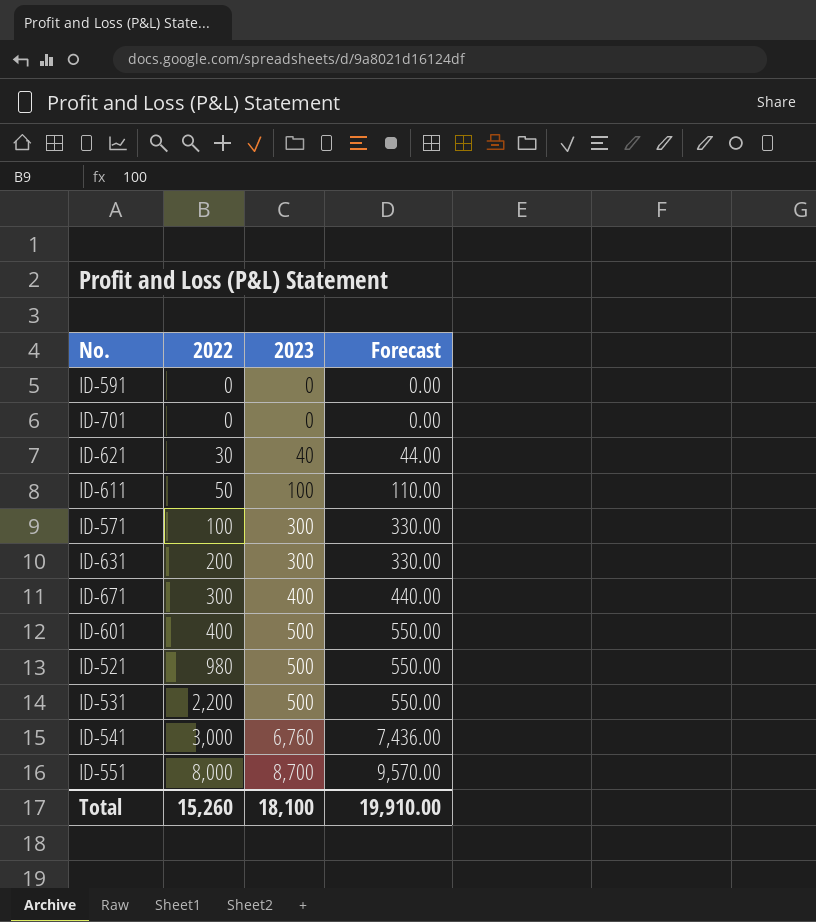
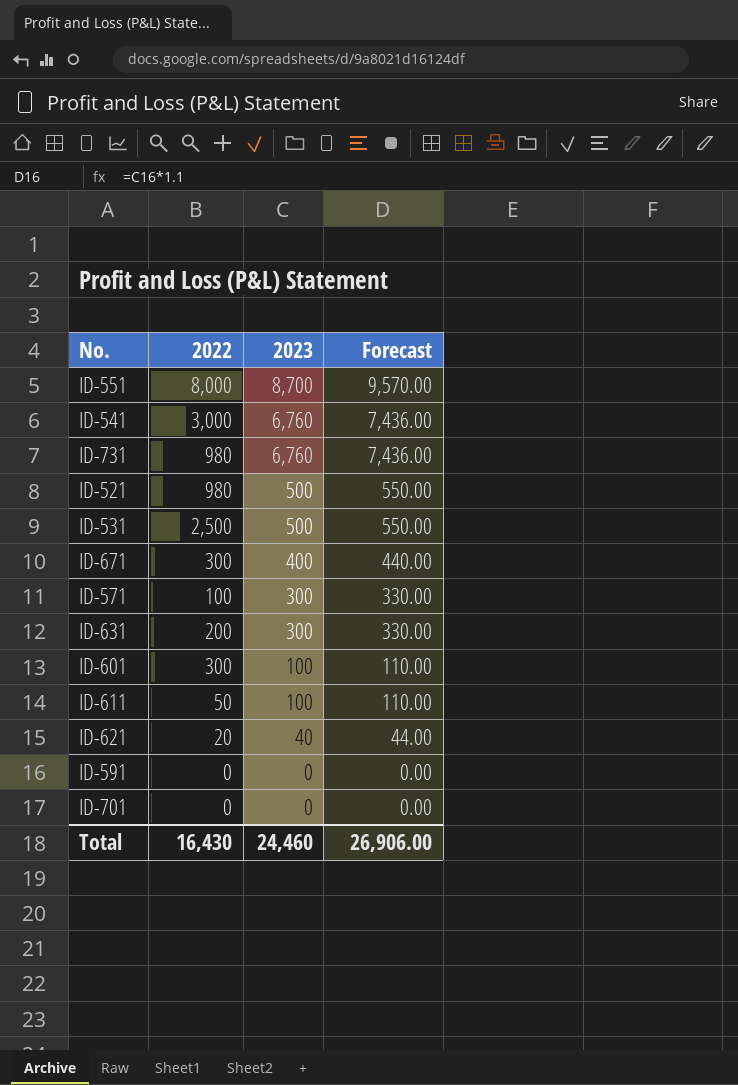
row order: 2022 ascending -> 2023 descending
row ID-731: none -> 980 | 6,760 | 7,436.00
ID-531 | 2022: 2,200 -> 2,500
ID-601 | 2022: 400 -> 300
ID-601 | 2023: 500 -> 100
ID-601 | Forecast: 550.00 -> 110.00
ID-621 | 2022: 30 -> 20
Total | 2022: 15,260 -> 16,430
Total | 2023: 18,100 -> 24,460
Total | Forecast: 19,910.00 -> 26,906.00

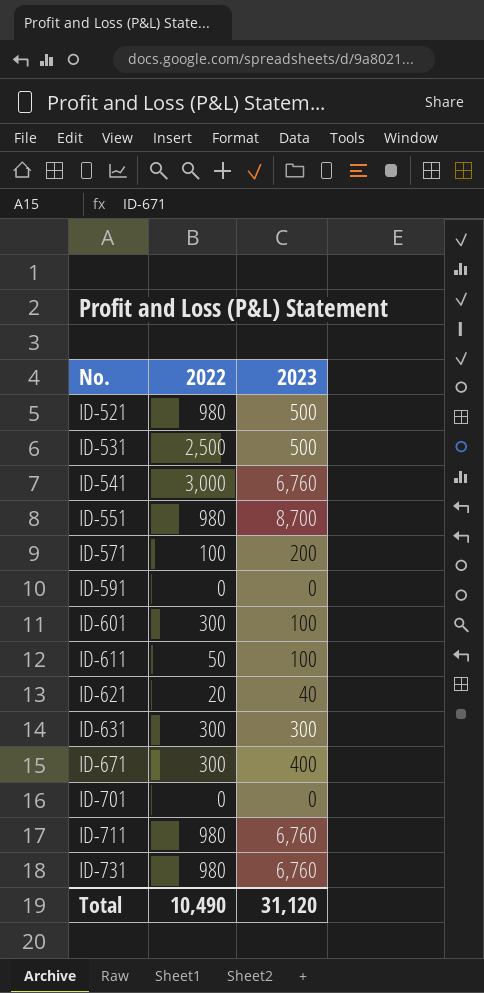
row order: 2023 descending -> No. ascending
column Forecast | formula: [2023] * 1.1 -> none
ID-551 | 2022: 8,000 -> 980
ID-571 | 2023: 300 -> 200
ID-631 | 2022: 200 -> 300
row ID-711: none -> 980 | 6,760
Total | 2022: 16,430 -> 10,490
Total | 2023: 24,460 -> 31,120

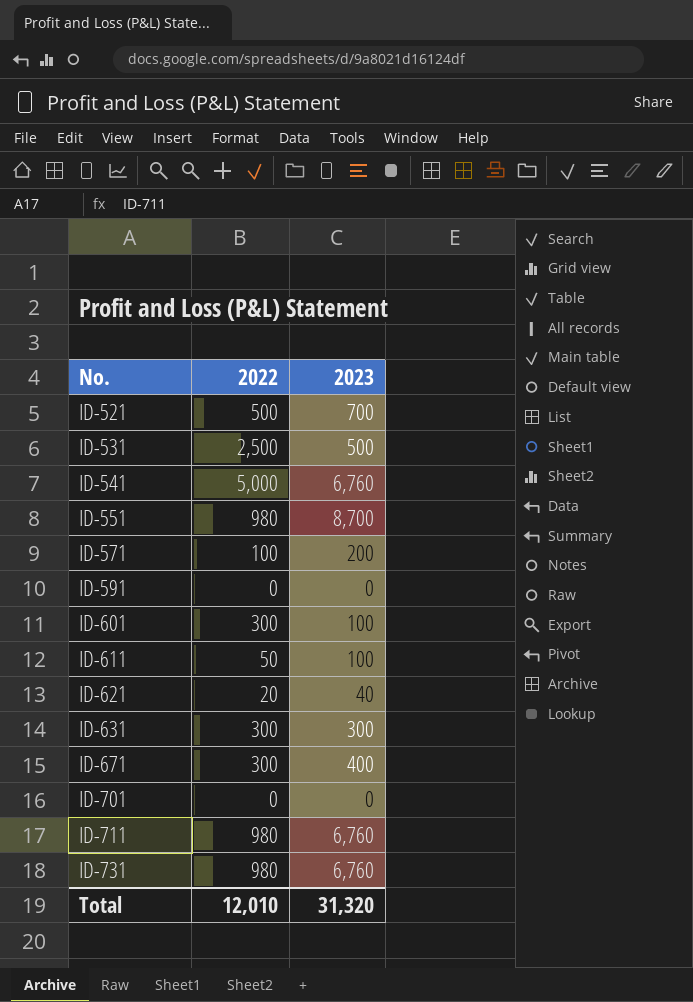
ID-521 | 2022: 980 -> 500
ID-521 | 2023: 500 -> 700
ID-541 | 2022: 3,000 -> 5,000
Total | 2022: 10,490 -> 12,010
Total | 2023: 31,120 -> 31,320

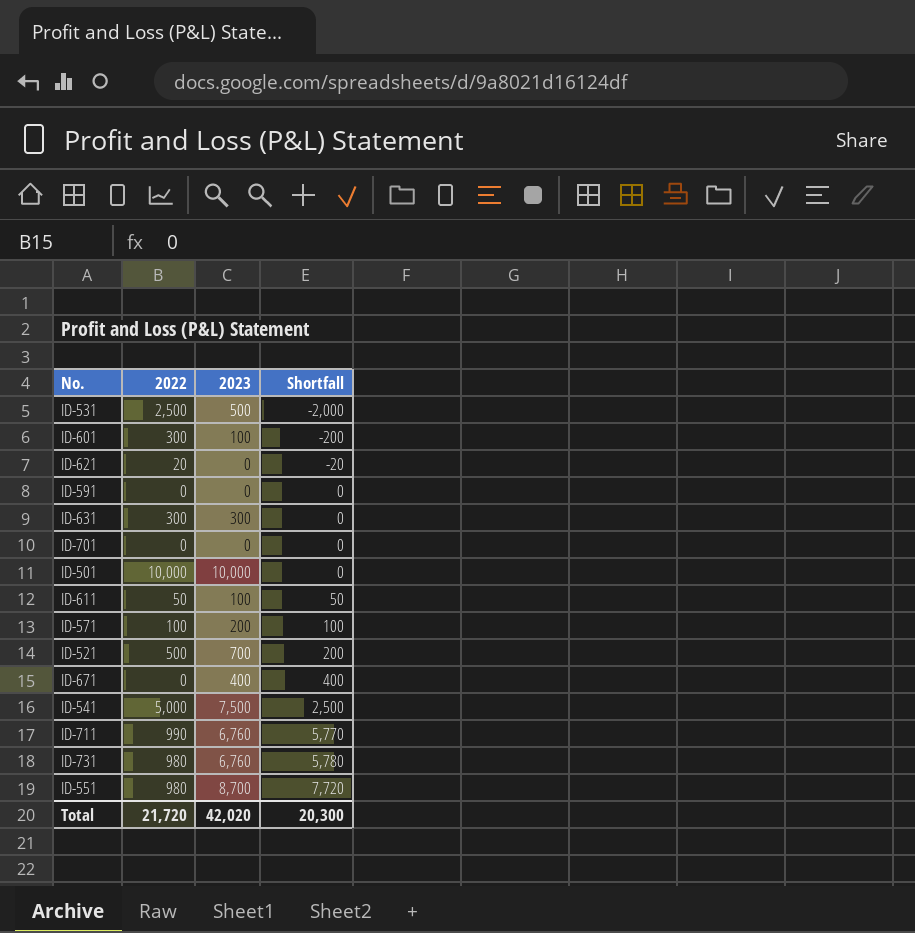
row order: No. ascending -> Shortfall ascending
column Shortfall | formula: none -> [2023] - [2022]
ID-621 | 2023: 40 -> 0
row ID-501: none -> 10,000 | 10,000 | 0
ID-671 | 2022: 300 -> 0
ID-541 | 2023: 6,760 -> 7,500
ID-711 | 2022: 980 -> 990
Total | 2022: 12,010 -> 21,720
Total | 2023: 31,320 -> 42,020

